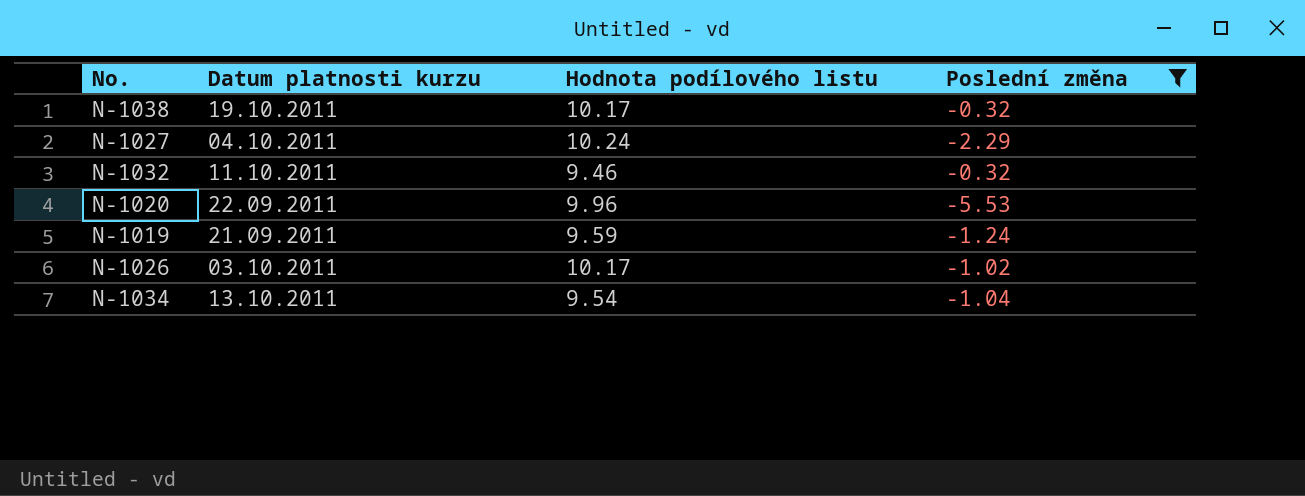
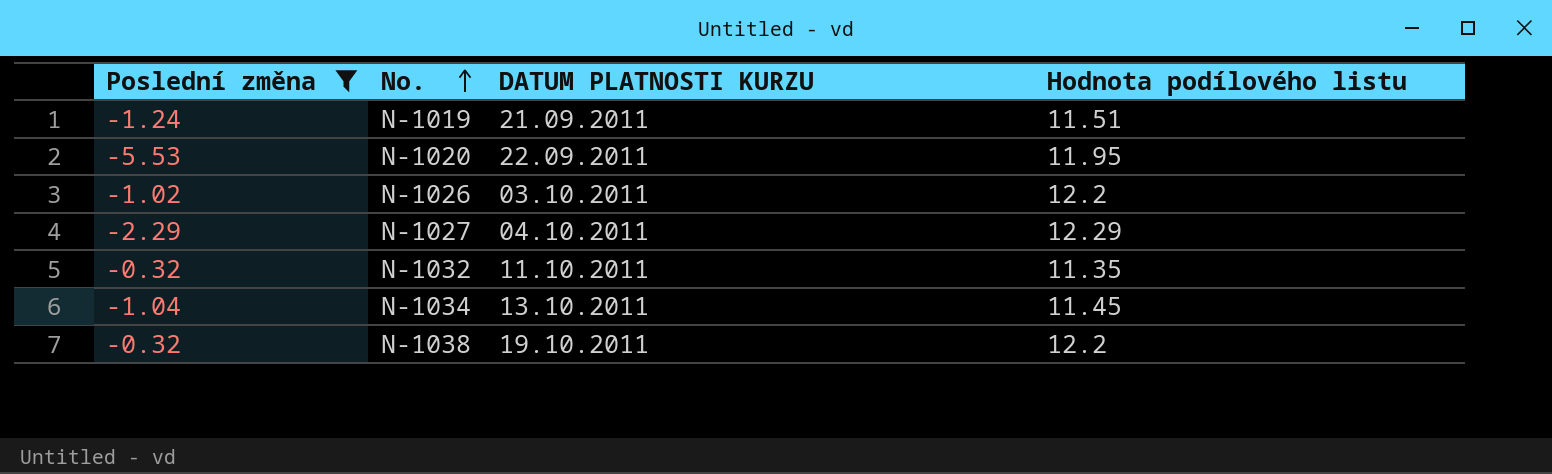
row order: none -> No. ascending
column Poslední změna | position: 4 -> 1
column name: Datum platnosti kurzu -> DATUM PLATNOSTI KURZU
N-1019 | Hodnota podílového listu: 9.59 -> 11.51
N-1020 | Hodnota podílového listu: 9.96 -> 11.95
N-1026 | Hodnota podílového listu: 10.17 -> 12.2
N-1027 | Hodnota podílového listu: 10.24 -> 12.29
N-1032 | Hodnota podílového listu: 9.46 -> 11.35
N-1034 | Hodnota podílového listu: 9.54 -> 11.45
N-1038 | Hodnota podílového listu: 10.17 -> 12.2

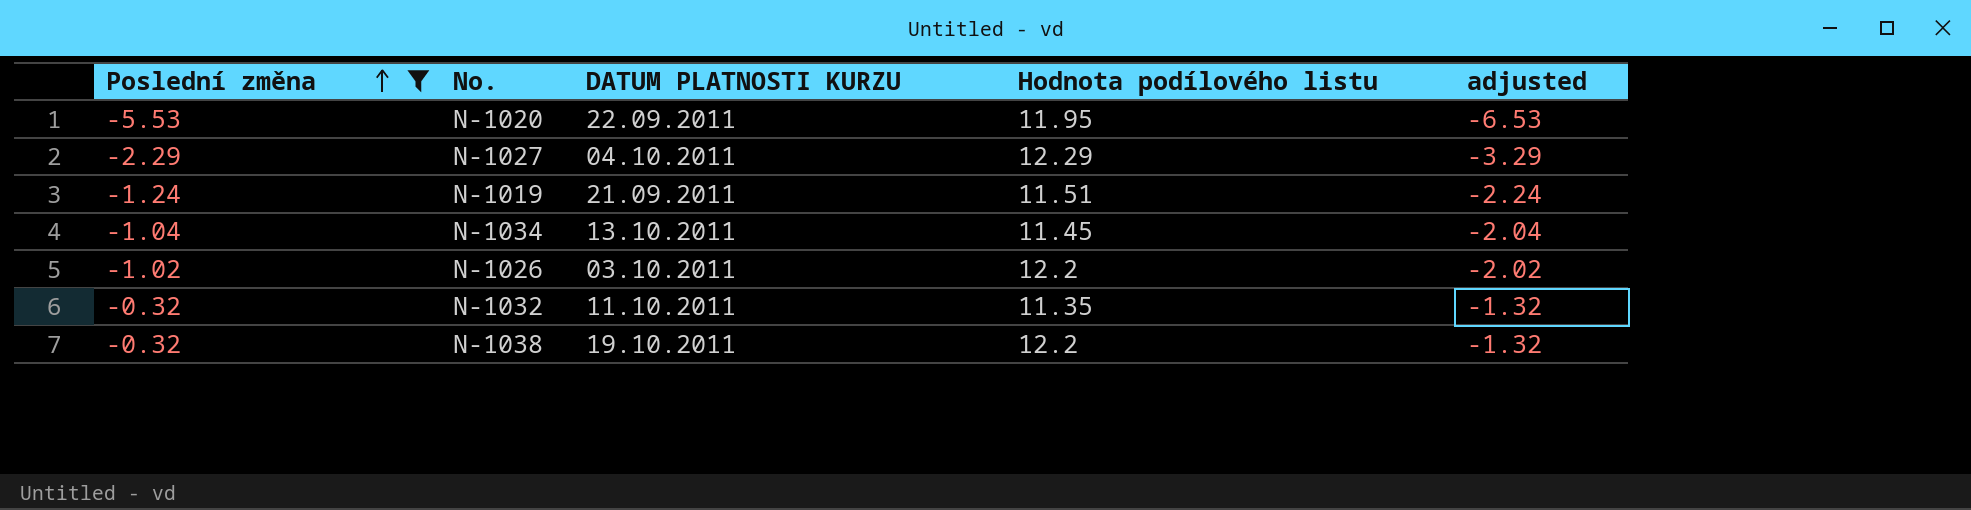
row order: No. ascending -> Poslední změna ascending
column adjusted | formula: none -> [Poslední změna] - 1

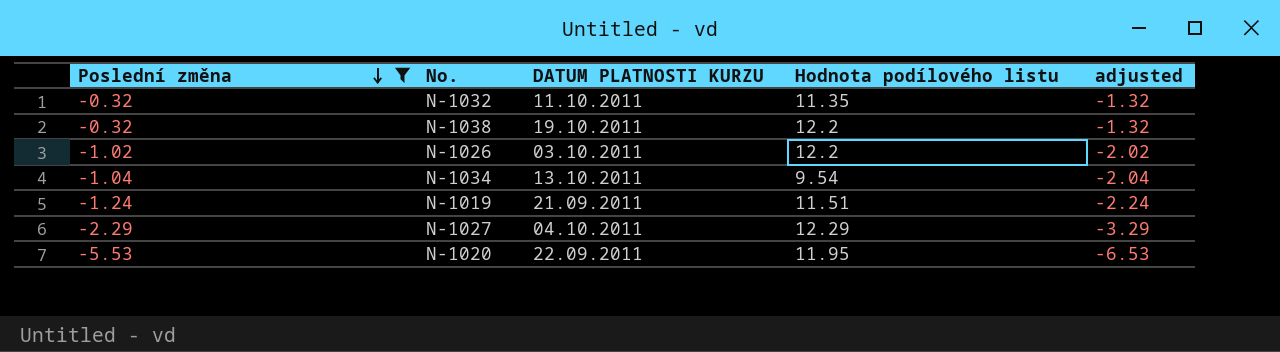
row order: Poslední změna ascending -> Poslední změna descending
N-1034 | Hodnota podílového listu: 11.45 -> 9.54

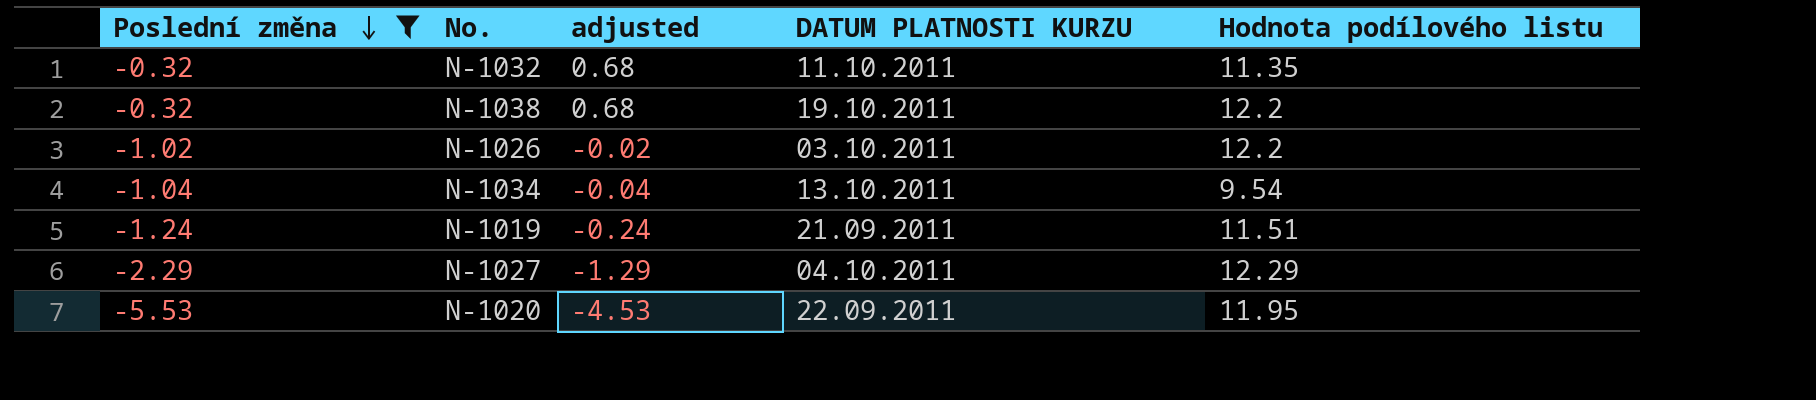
column adjusted | formula: [Poslední změna] - 1 -> [Poslední změna] + 1
column adjusted | position: 5 -> 3

